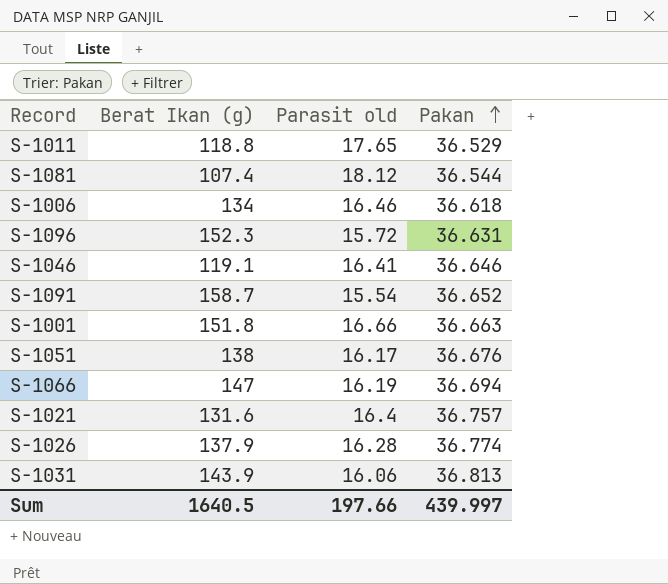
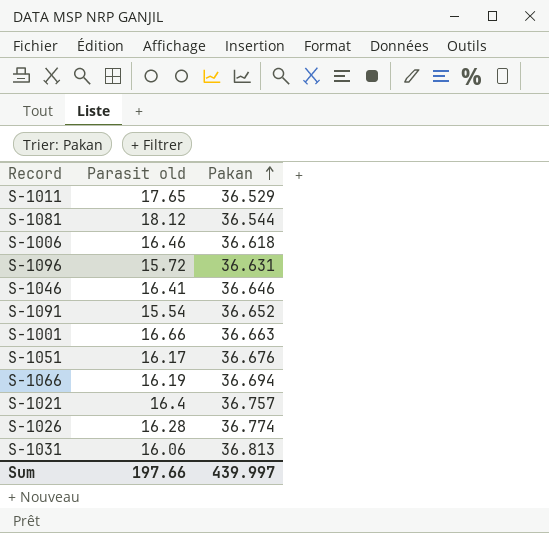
column Berat Ikan (g) | position: 2 -> none

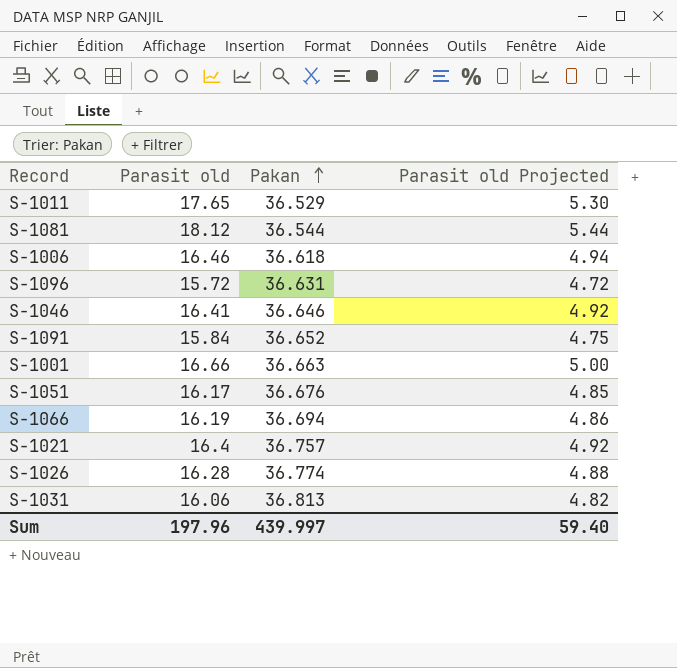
column Parasit old Projected | formula: none -> [Parasit old] * 0.3
S-1091 | Parasit old: 15.54 -> 15.84
Sum | Parasit old: 197.66 -> 197.96

